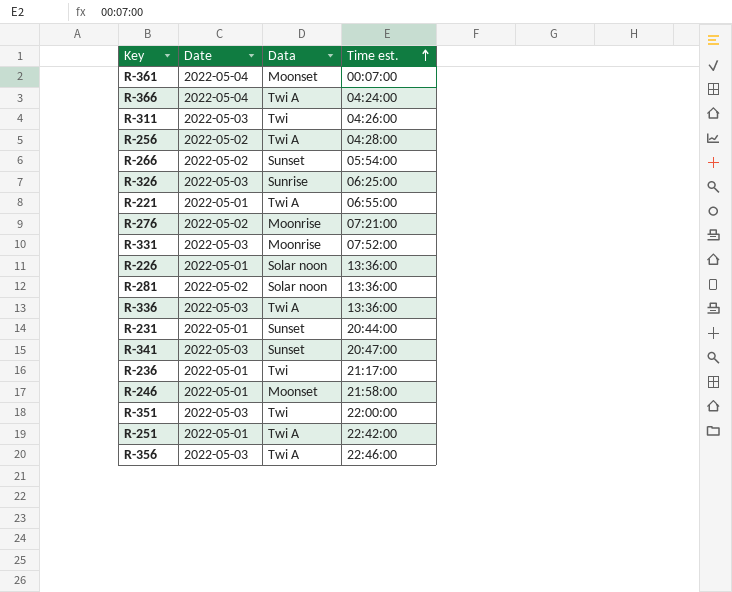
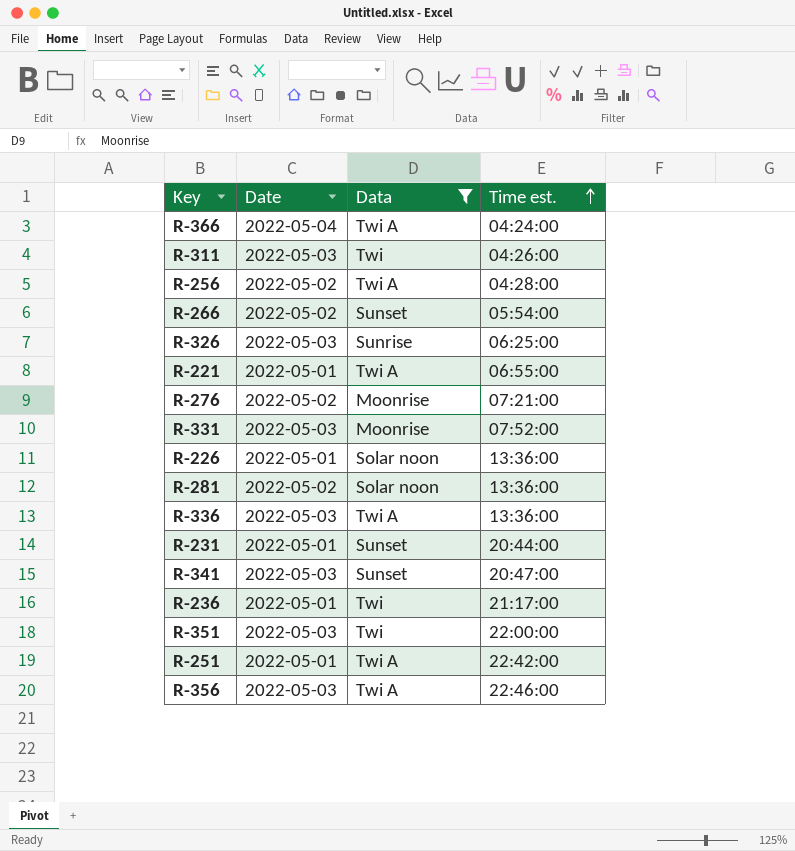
filter: none -> Data != Moonset

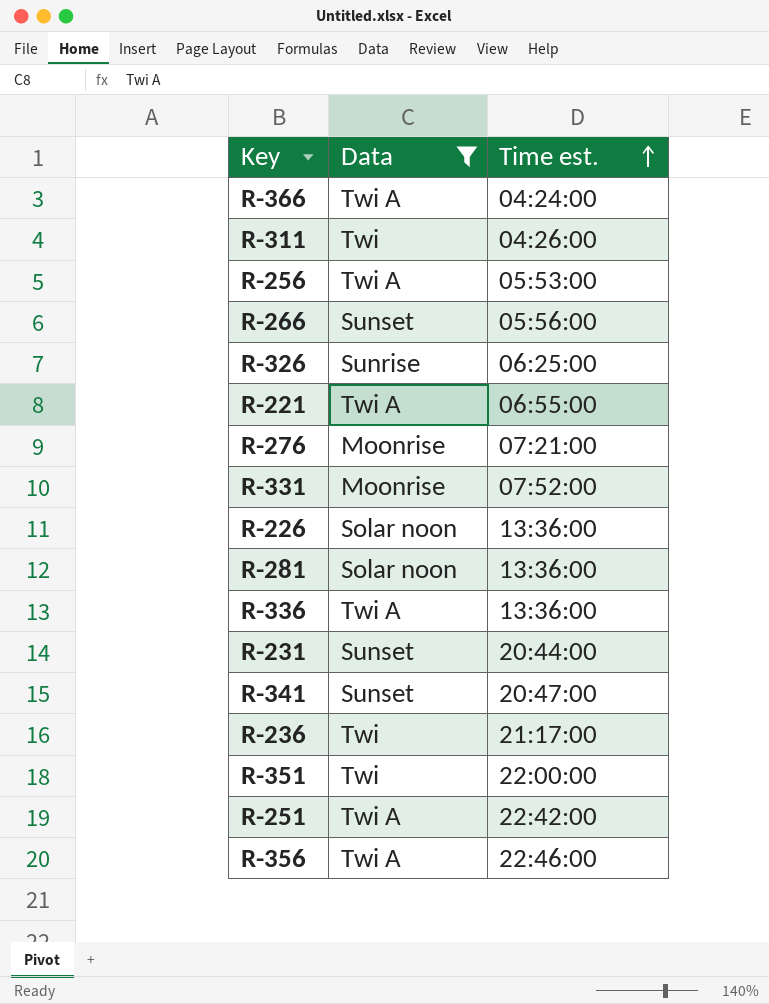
column Date | position: 2 -> none
R-256 | Time est.: 04:28:00 -> 05:53:00
R-266 | Time est.: 05:54:00 -> 05:56:00

